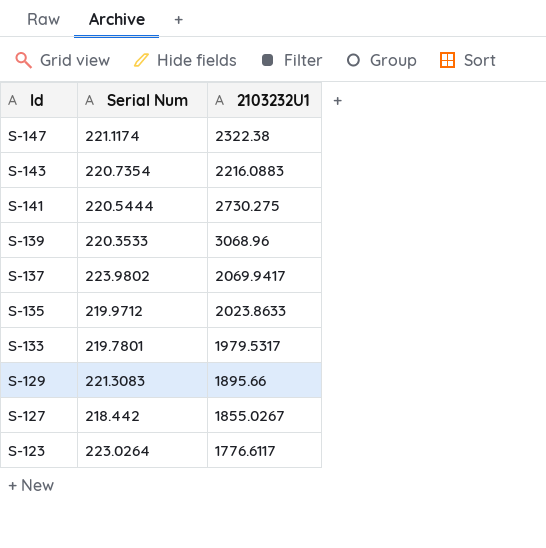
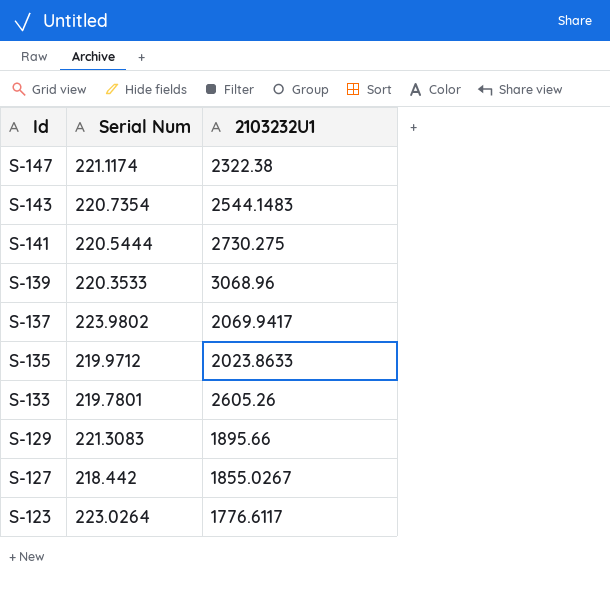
S-143 | 2103232U1: 2216.0883 -> 2544.1483
S-133 | 2103232U1: 1979.5317 -> 2605.26

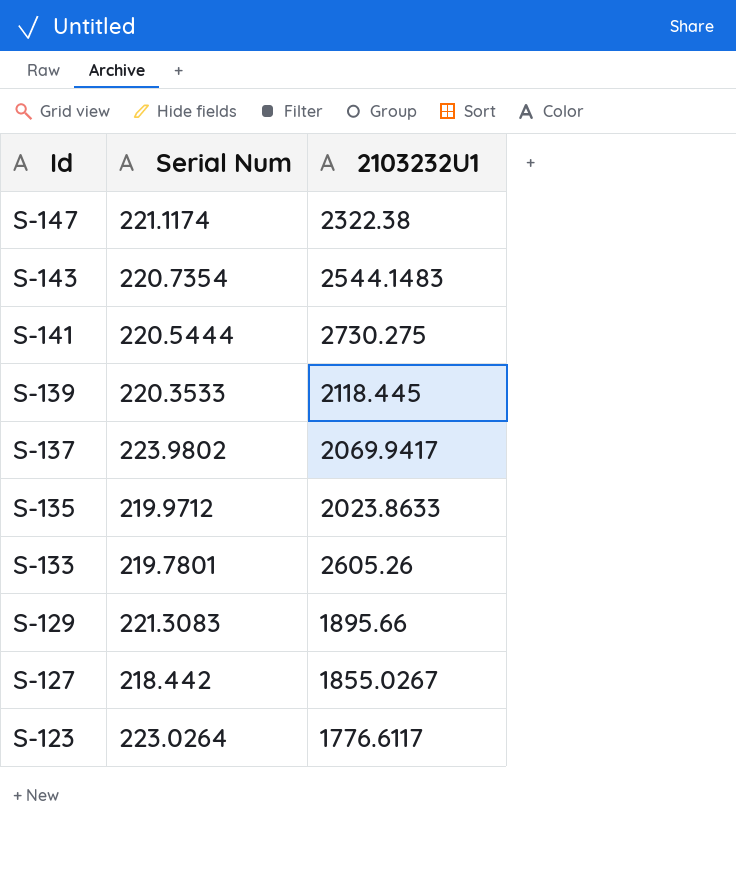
S-139 | 2103232U1: 3068.96 -> 2118.445

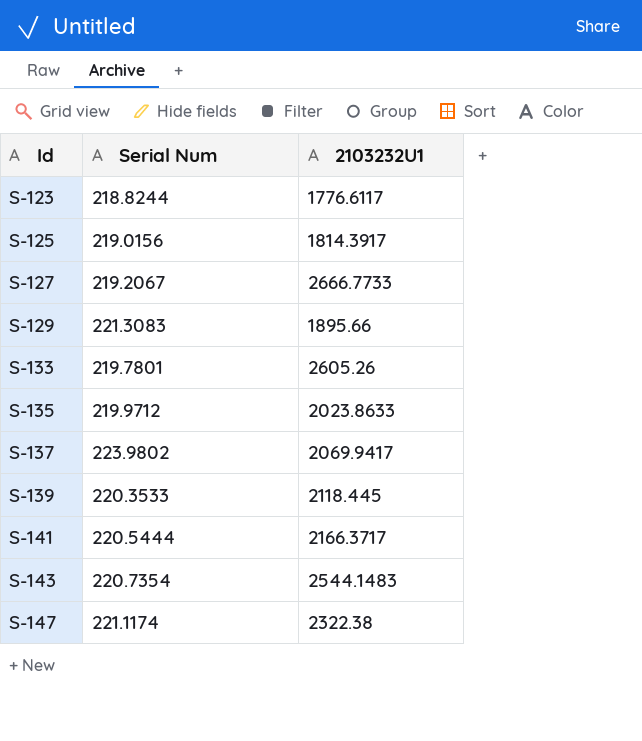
row order: Id descending -> Id ascending
S-123 | Serial Num: 223.0264 -> 218.8244
row S-125: none -> 219.0156 | 1814.3917
S-127 | Serial Num: 218.442 -> 219.2067
S-127 | 2103232U1: 1855.0267 -> 2666.7733
S-141 | 2103232U1: 2730.275 -> 2166.3717

